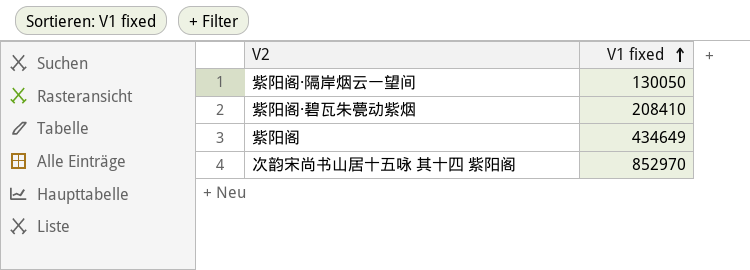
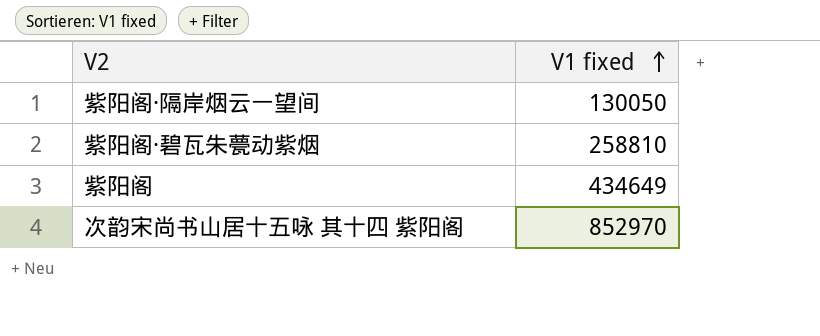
紫阳阁·碧瓦朱甍动紫烟 | V1 fixed: 208410 -> 258810

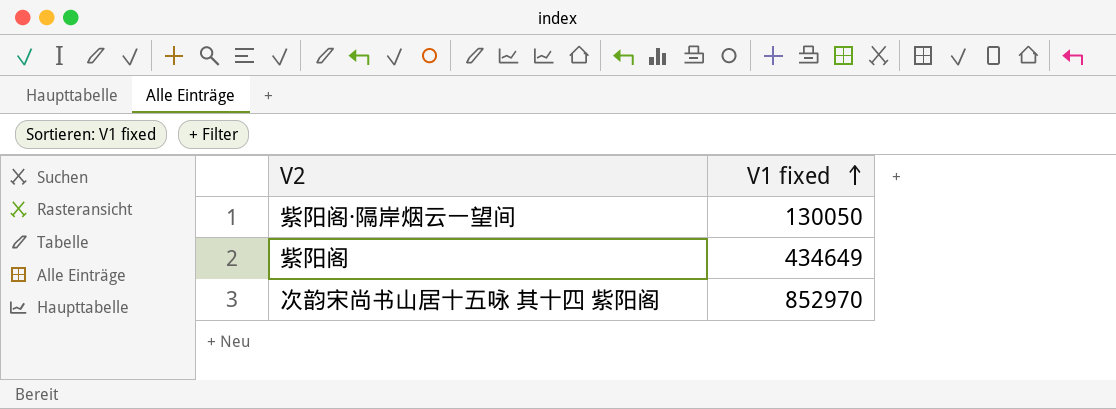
row 紫阳阁·碧瓦朱甍动紫烟: 258810 -> none

